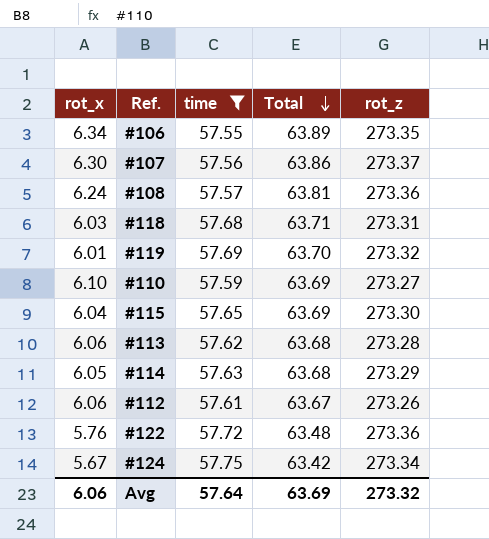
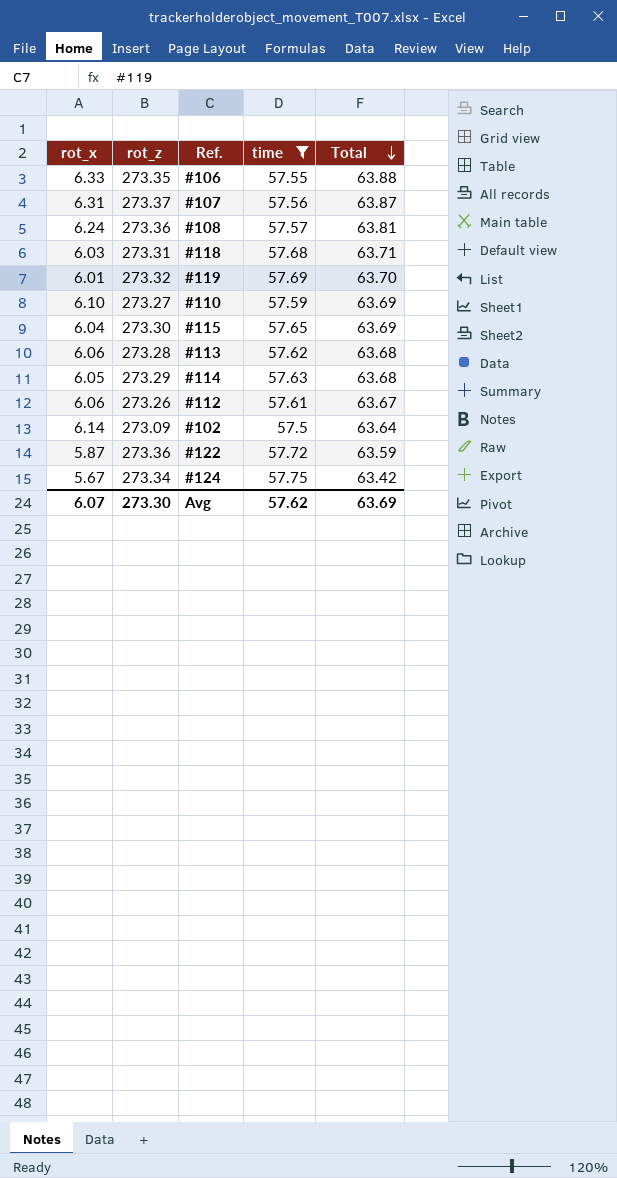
column rot_z | position: 5 -> 2
#106 | rot_x: 6.34 -> 6.33
#106 | Total: 63.89 -> 63.88
#107 | rot_x: 6.30 -> 6.31
#107 | Total: 63.86 -> 63.87
row #102: none -> 6.14 | 273.09 | 57.5 | 63.64
#122 | rot_x: 5.76 -> 5.87
#122 | Total: 63.48 -> 63.59
Avg | rot_x: 6.06 -> 6.07
Avg | rot_z: 273.32 -> 273.30
Avg | time: 57.64 -> 57.62

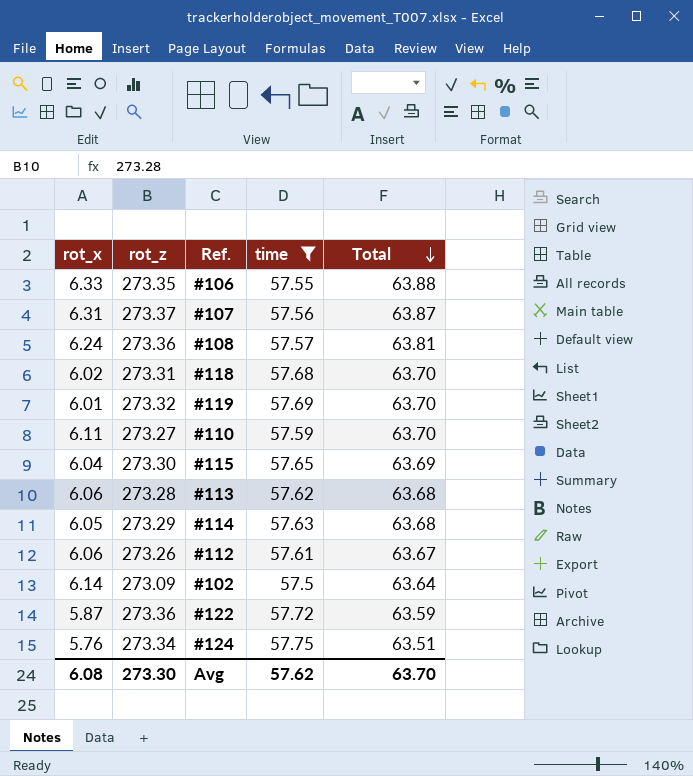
#118 | rot_x: 6.03 -> 6.02
#118 | Total: 63.71 -> 63.70
#110 | rot_x: 6.10 -> 6.11
#110 | Total: 63.69 -> 63.70
#124 | rot_x: 5.67 -> 5.76
#124 | Total: 63.42 -> 63.51
Avg | rot_x: 6.07 -> 6.08
Avg | Total: 63.69 -> 63.70

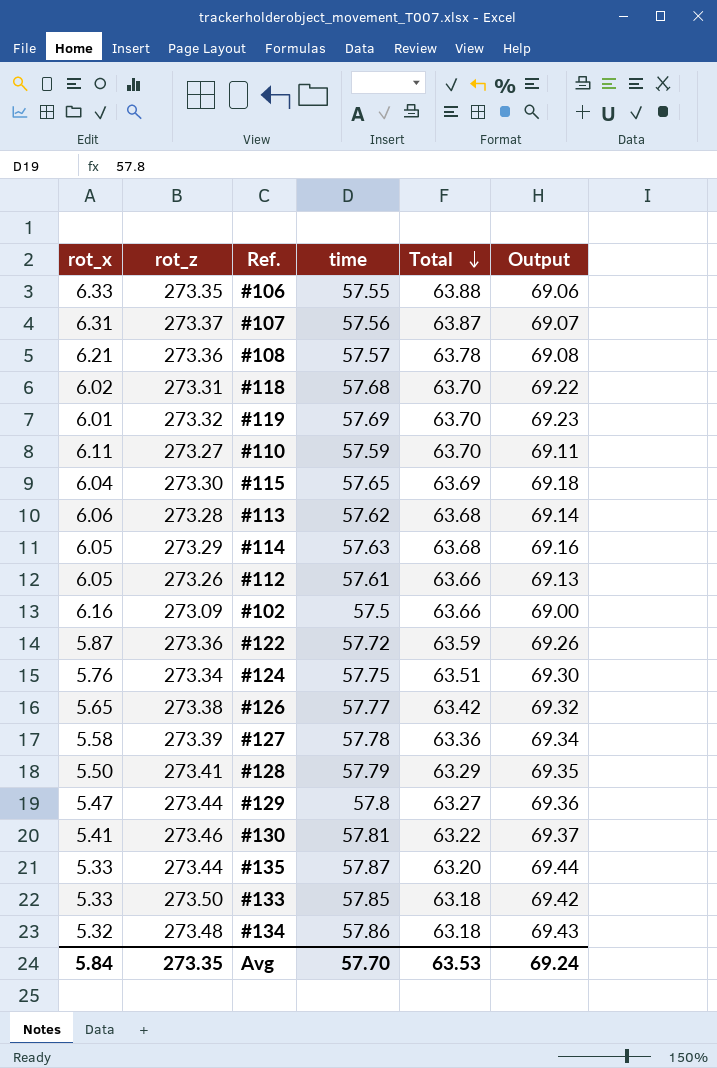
filter: time <= 57.75 -> none
column Output | formula: none -> [time] * 1.2
#108 | rot_x: 6.24 -> 6.21
#108 | Total: 63.81 -> 63.78
#112 | rot_x: 6.06 -> 6.05
#112 | Total: 63.67 -> 63.66
#102 | rot_x: 6.14 -> 6.16
#102 | Total: 63.64 -> 63.66
Avg | rot_x: 6.08 -> 5.84
Avg | rot_z: 273.30 -> 273.35
Avg | time: 57.62 -> 57.70
Avg | Total: 63.70 -> 63.53

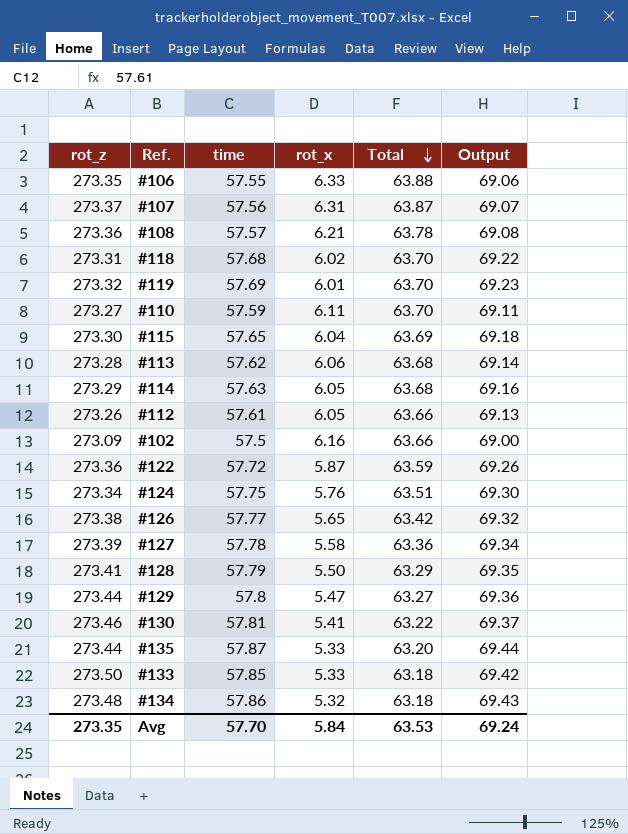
column rot_x | position: 1 -> 4

